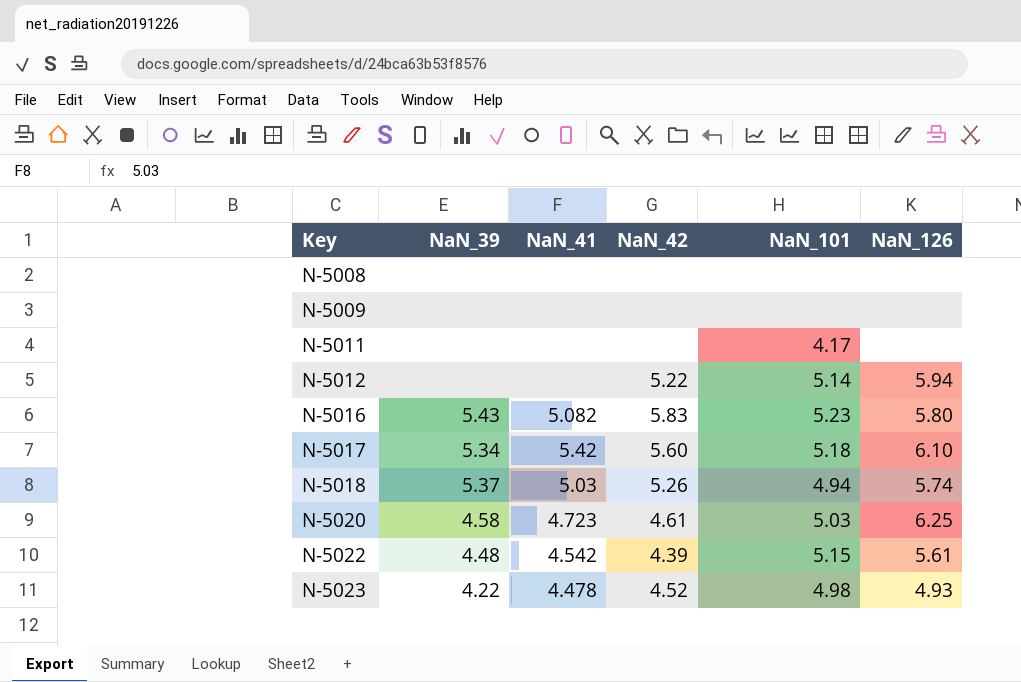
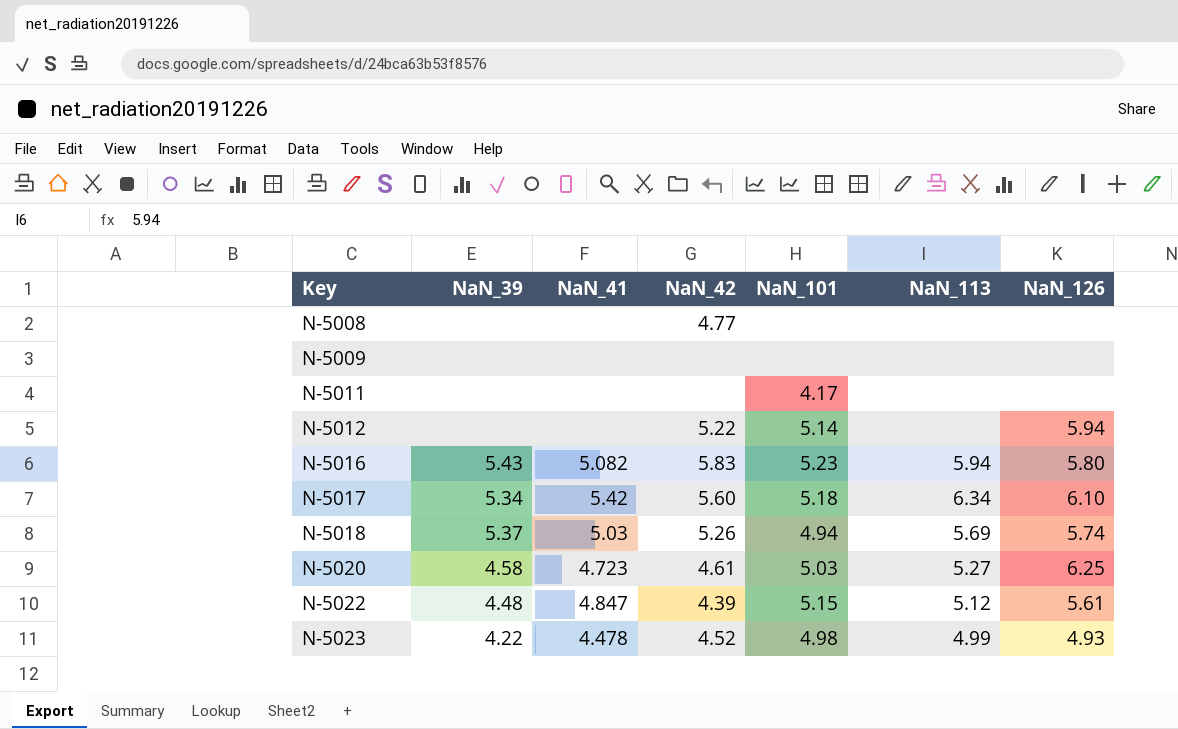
column NaN_113 | position: none -> 6
N-5008 | NaN_42: none -> 4.77
N-5022 | NaN_41: 4.542 -> 4.847

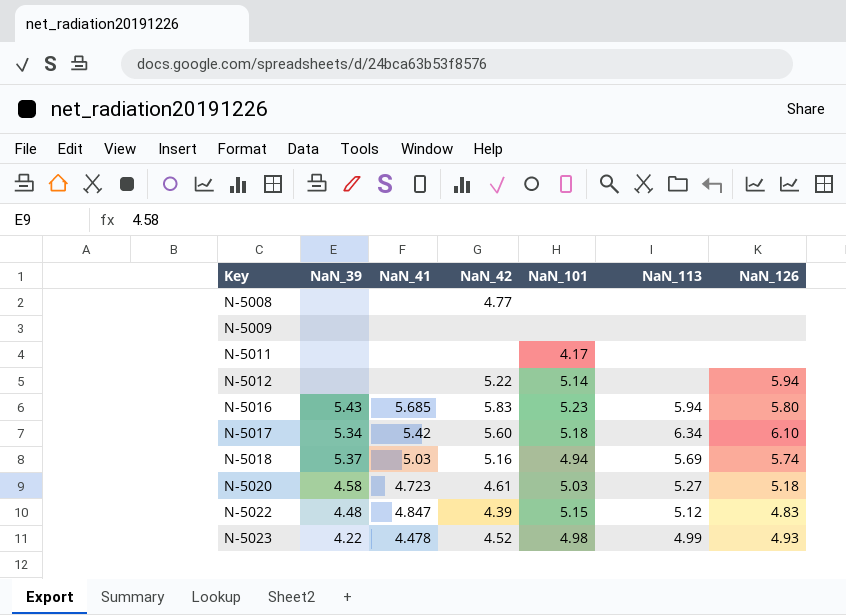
N-5016 | NaN_41: 5.082 -> 5.685
N-5018 | NaN_42: 5.26 -> 5.16
N-5020 | NaN_126: 6.25 -> 5.18
N-5022 | NaN_126: 5.61 -> 4.83

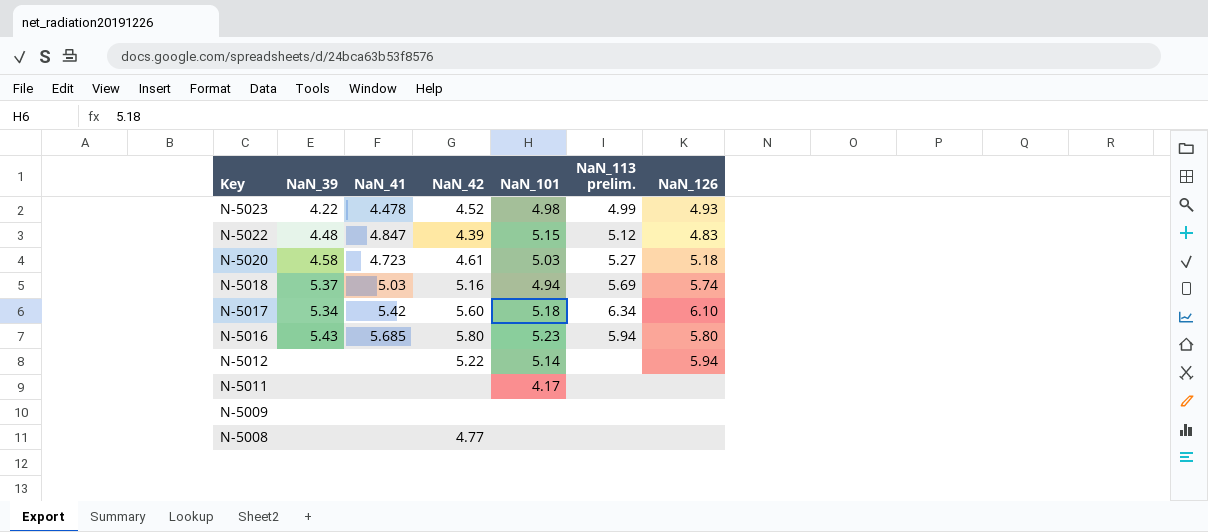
row order: Key ascending -> Key descending
column name: NaN_113 -> NaN_113 prelim.
N-5016 | NaN_42: 5.83 -> 5.80

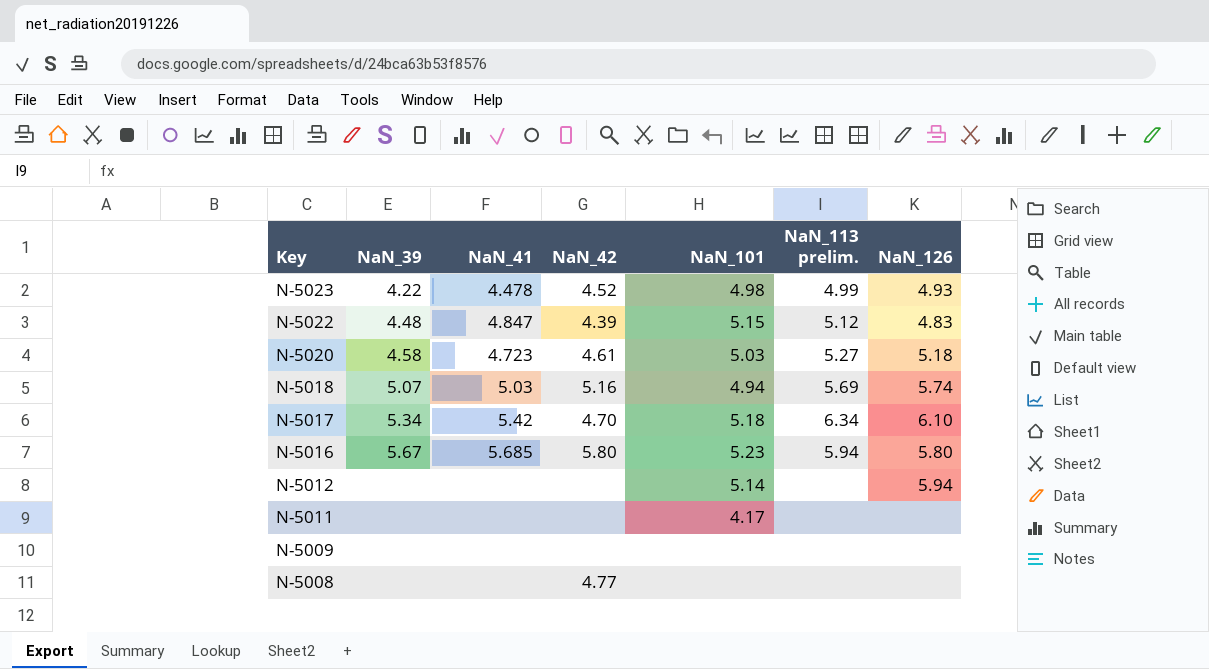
N-5018 | NaN_39: 5.37 -> 5.07
N-5017 | NaN_42: 5.60 -> 4.70
N-5016 | NaN_39: 5.43 -> 5.67
N-5012 | NaN_42: 5.22 -> none

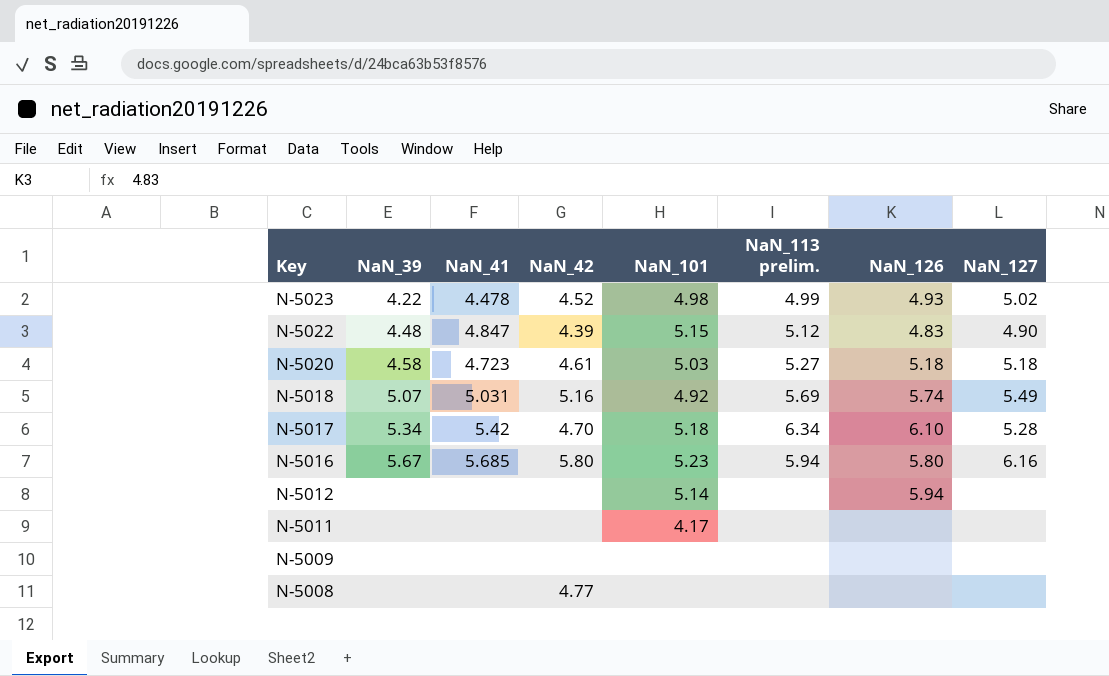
column NaN_127 | position: none -> 8
N-5018 | NaN_41: 5.03 -> 5.031
N-5018 | NaN_101: 4.94 -> 4.92

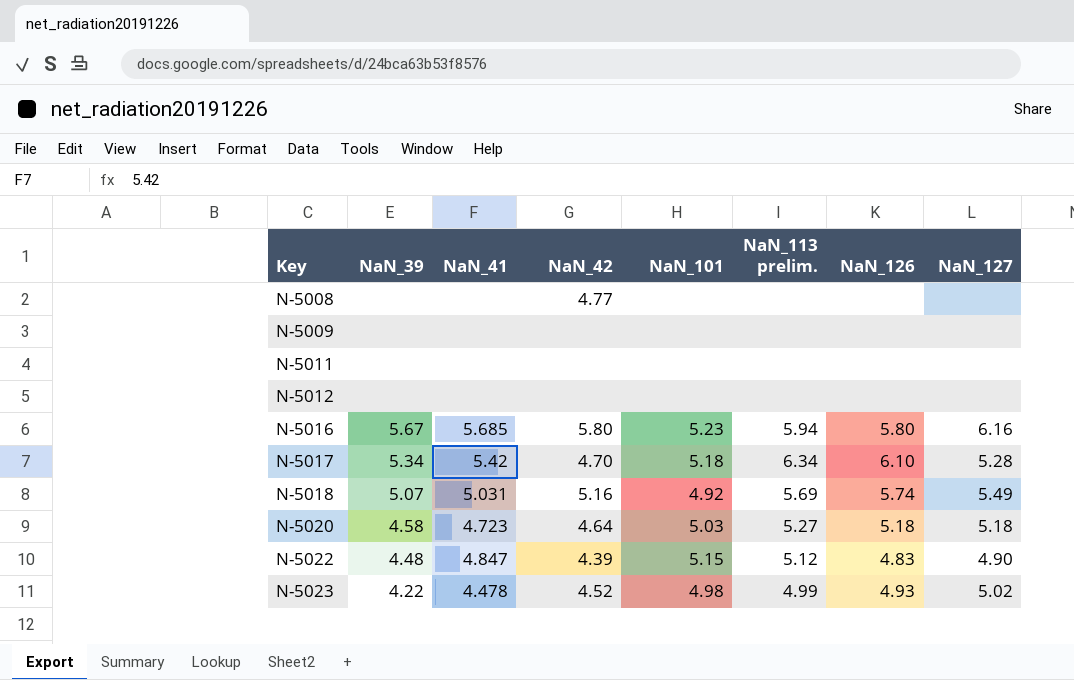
row order: Key descending -> Key ascending
N-5011 | NaN_101: 4.17 -> none
N-5012 | NaN_101: 5.14 -> none
N-5012 | NaN_126: 5.94 -> none
N-5020 | NaN_42: 4.61 -> 4.64

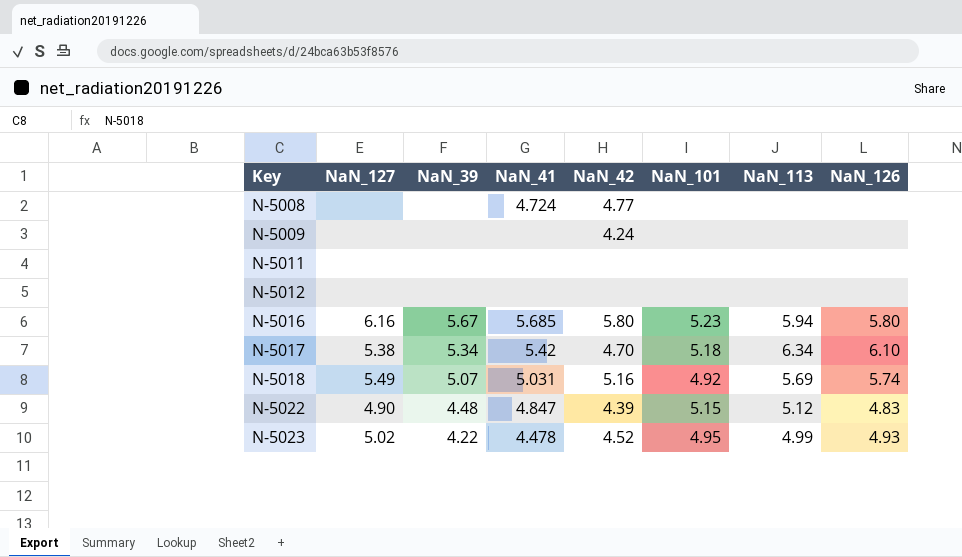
column NaN_127 | position: 8 -> 2
column name: NaN_113 prelim. -> NaN_113
row N-5020: 4.58 | 4.723 | 4.64 | 5.03 | 5.27 | 5.18 | 5.18 -> none
N-5008 | NaN_41: none -> 4.724
N-5009 | NaN_42: none -> 4.24
N-5017 | NaN_127: 5.28 -> 5.38
N-5023 | NaN_101: 4.98 -> 4.95

